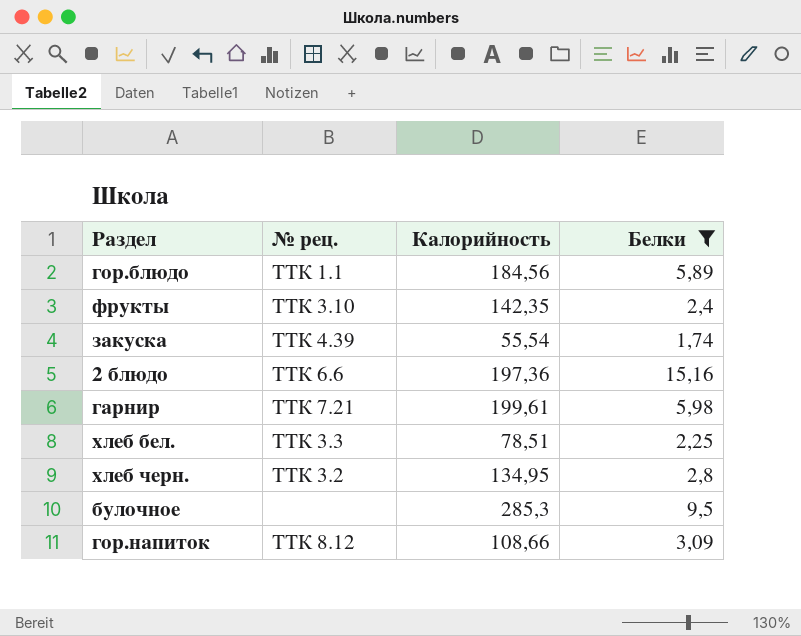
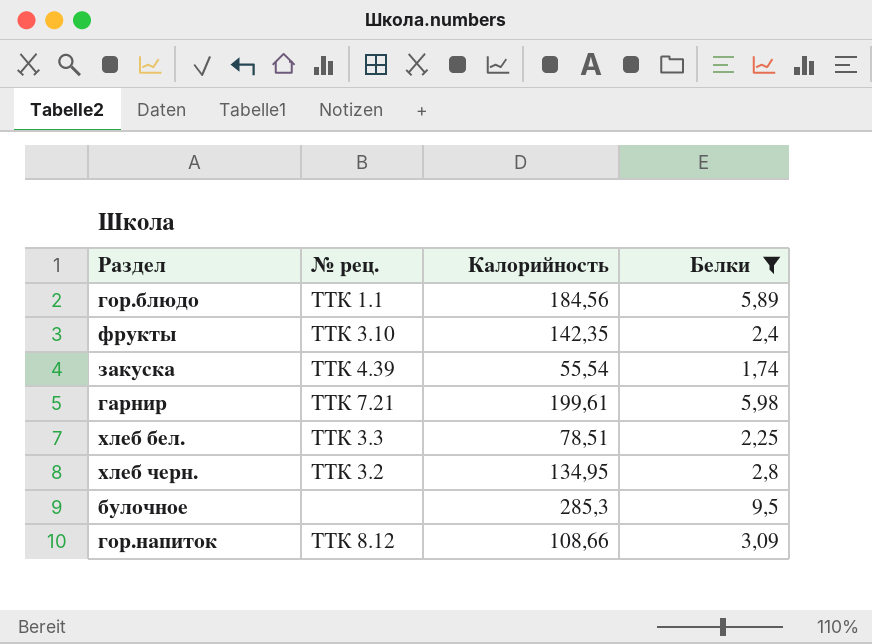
row 2 блюдо: ТТК 6.6 | 197,36 | 15,16 -> none

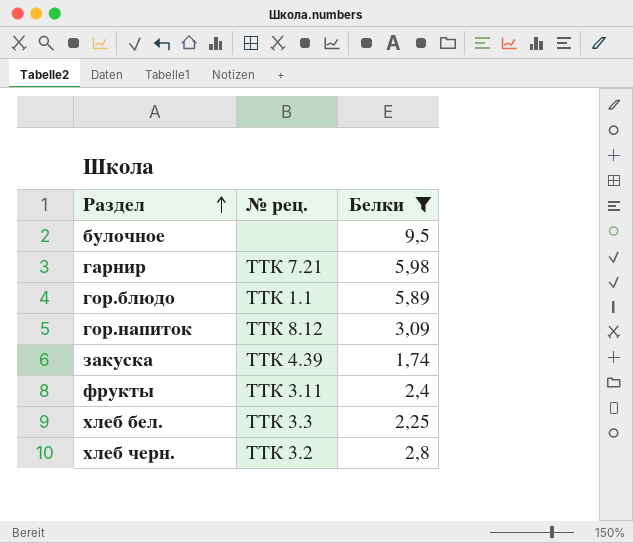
row order: none -> Раздел ascending
column Калорийность | position: 3 -> none
фрукты | № рец.: ТТК 3.10 -> ТТК 3.11

